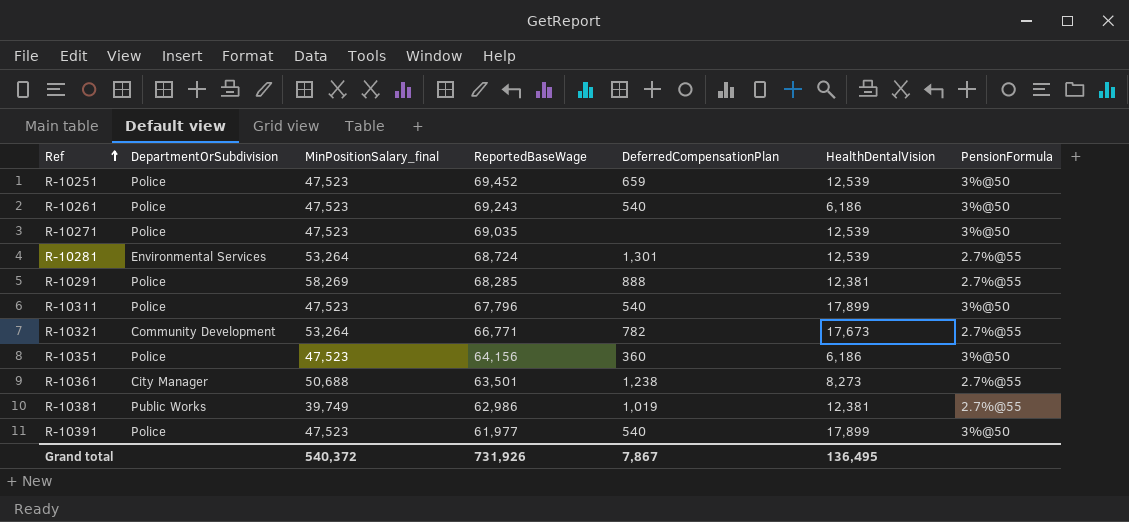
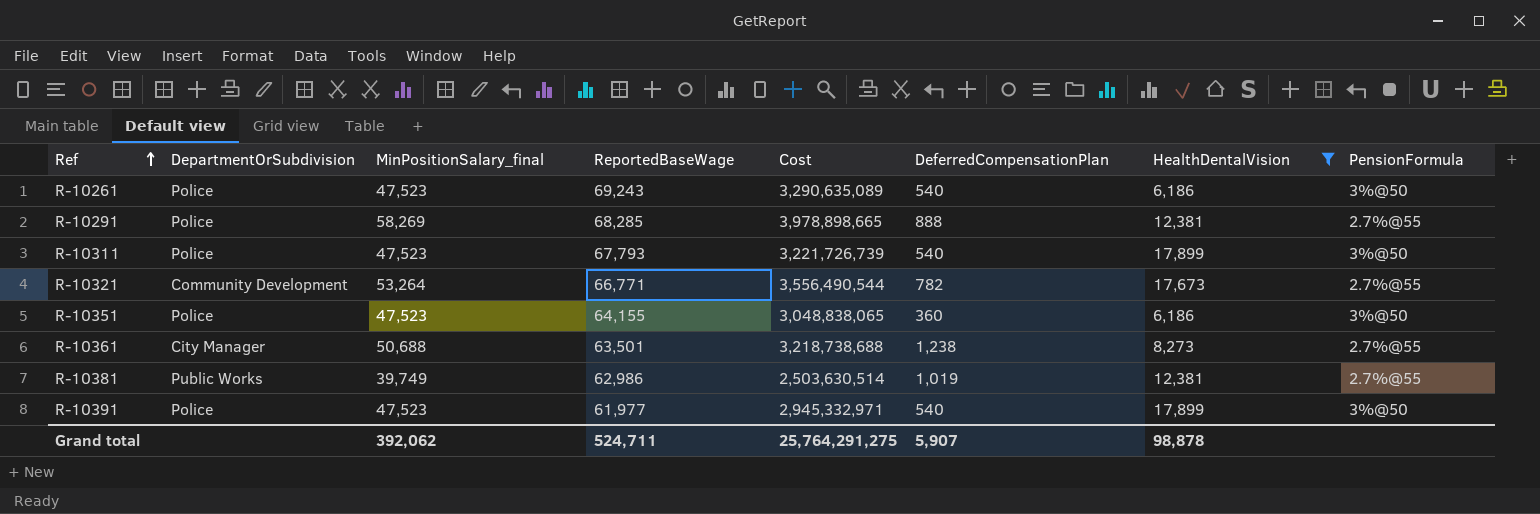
filter: none -> HealthDentalVision != 12,539
column Cost | formula: none -> [MinPositionSalary_final] * [ReportedBaseWage]
R-10311 | ReportedBaseWage: 67,796 -> 67,793
R-10351 | ReportedBaseWage: 64,156 -> 64,155
Grand total | MinPositionSalary_final: 540,372 -> 392,062
Grand total | ReportedBaseWage: 731,926 -> 524,711
Grand total | DeferredCompensationPlan: 7,867 -> 5,907
Grand total | HealthDentalVision: 136,495 -> 98,878

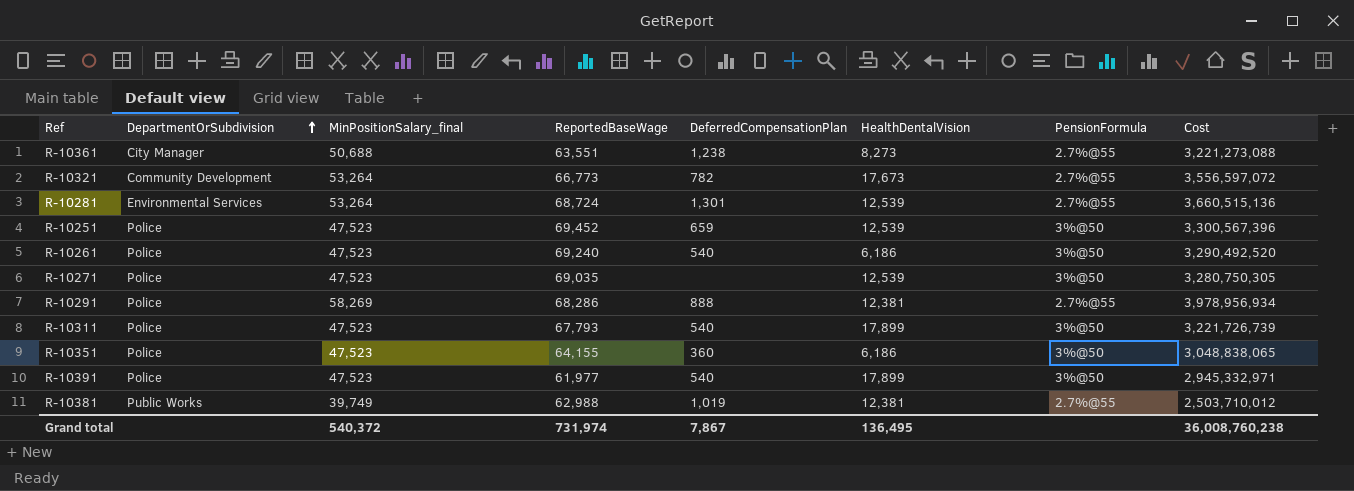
filter: HealthDentalVision != 12,539 -> none
row order: Ref ascending -> DepartmentOrSubdivision ascending
column Cost | position: 5 -> 8
R-10361 | ReportedBaseWage: 63,501 -> 63,551
R-10361 | Cost: 3,218,738,688 -> 3,221,273,088
R-10321 | ReportedBaseWage: 66,771 -> 66,773
R-10321 | Cost: 3,556,490,544 -> 3,556,597,072
R-10261 | ReportedBaseWage: 69,243 -> 69,240
R-10261 | Cost: 3,290,635,089 -> 3,290,492,520
R-10291 | ReportedBaseWage: 68,285 -> 68,286
R-10291 | Cost: 3,978,898,665 -> 3,978,956,934
R-10381 | ReportedBaseWage: 62,986 -> 62,988
R-10381 | Cost: 2,503,630,514 -> 2,503,710,012
Grand total | MinPositionSalary_final: 392,062 -> 540,372
Grand total | ReportedBaseWage: 524,711 -> 731,974
Grand total | DeferredCompensationPlan: 5,907 -> 7,867
Grand total | HealthDentalVision: 98,878 -> 136,495
Grand total | Cost: 25,764,291,275 -> 36,008,760,238

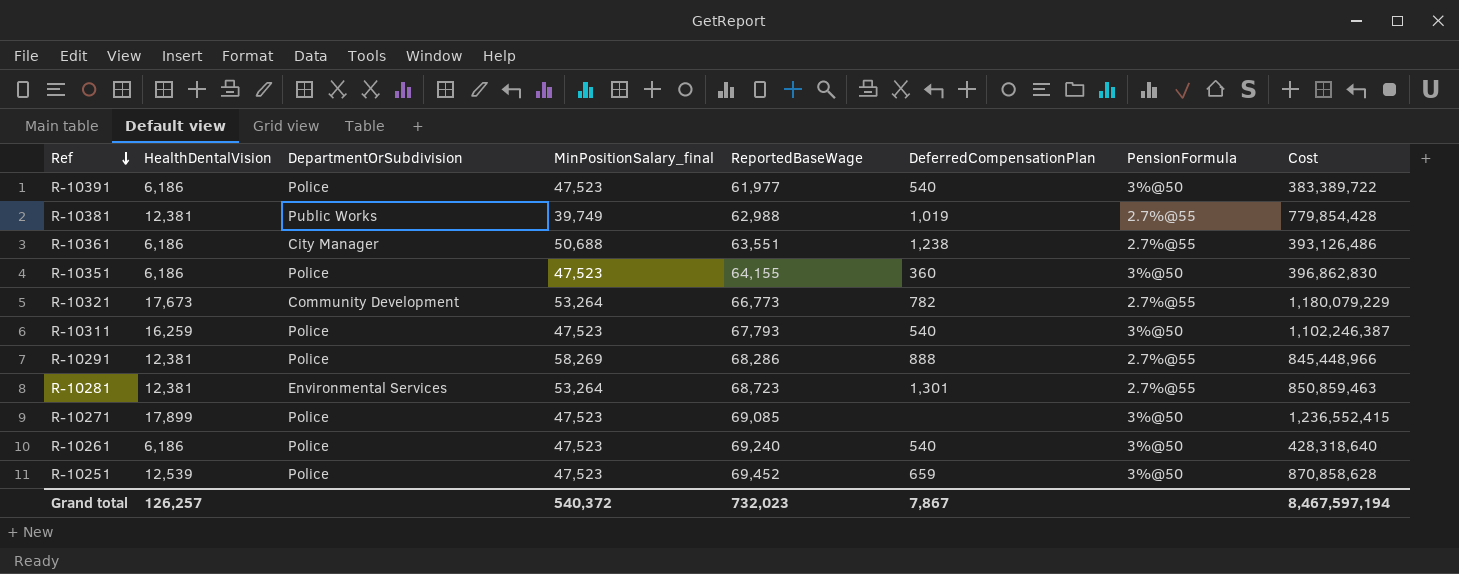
row order: DepartmentOrSubdivision ascending -> Ref descending
column HealthDentalVision | position: 6 -> 2
column Cost | formula: [MinPositionSalary_final] * [ReportedBaseWage] -> [HealthDentalVision] * [ReportedBaseWage]
R-10391 | HealthDentalVision: 17,899 -> 6,186
R-10361 | HealthDentalVision: 8,273 -> 6,186
R-10311 | HealthDentalVision: 17,899 -> 16,259
R-10281 | HealthDentalVision: 12,539 -> 12,381
R-10281 | ReportedBaseWage: 68,724 -> 68,723
R-10271 | HealthDentalVision: 12,539 -> 17,899
R-10271 | ReportedBaseWage: 69,035 -> 69,085
Grand total | HealthDentalVision: 136,495 -> 126,257
Grand total | ReportedBaseWage: 731,974 -> 732,023
Grand total | Cost: 36,008,760,238 -> 8,467,597,194

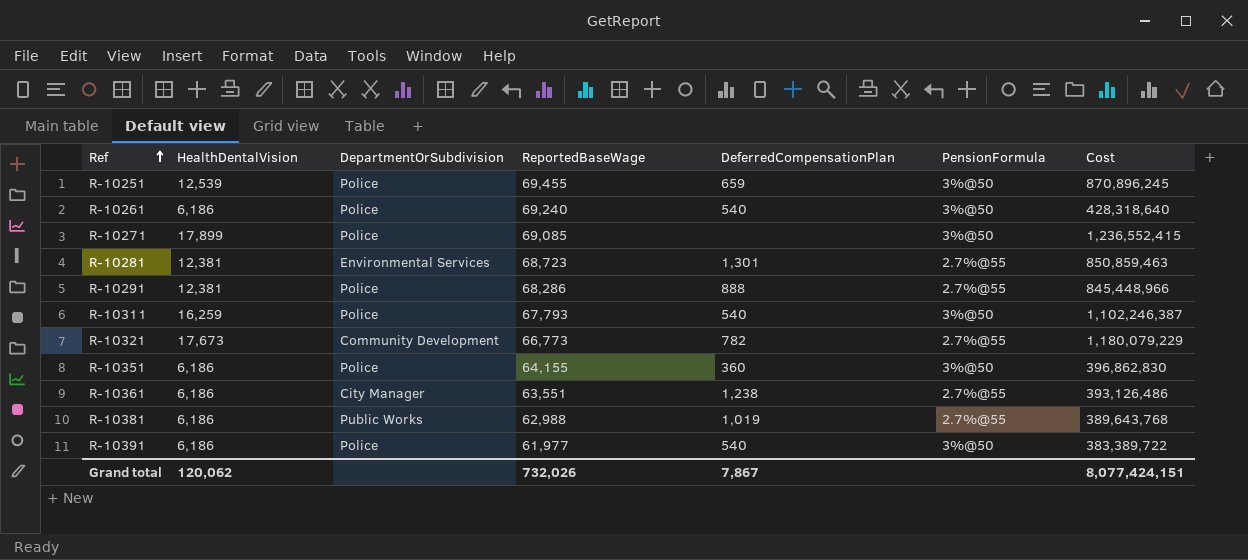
row order: Ref descending -> Ref ascending
column MinPositionSalary_final | position: 4 -> none
R-10251 | ReportedBaseWage: 69,452 -> 69,455
R-10251 | Cost: 870,858,628 -> 870,896,245
R-10381 | HealthDentalVision: 12,381 -> 6,186
R-10381 | Cost: 779,854,428 -> 389,643,768
Grand total | HealthDentalVision: 126,257 -> 120,062
Grand total | ReportedBaseWage: 732,023 -> 732,026
Grand total | Cost: 8,467,597,194 -> 8,077,424,151

